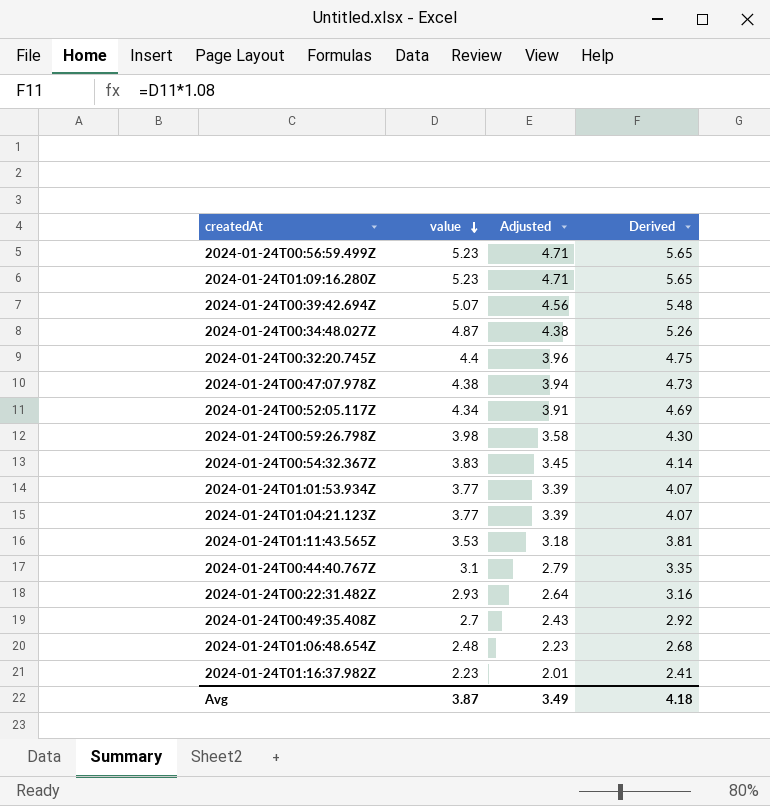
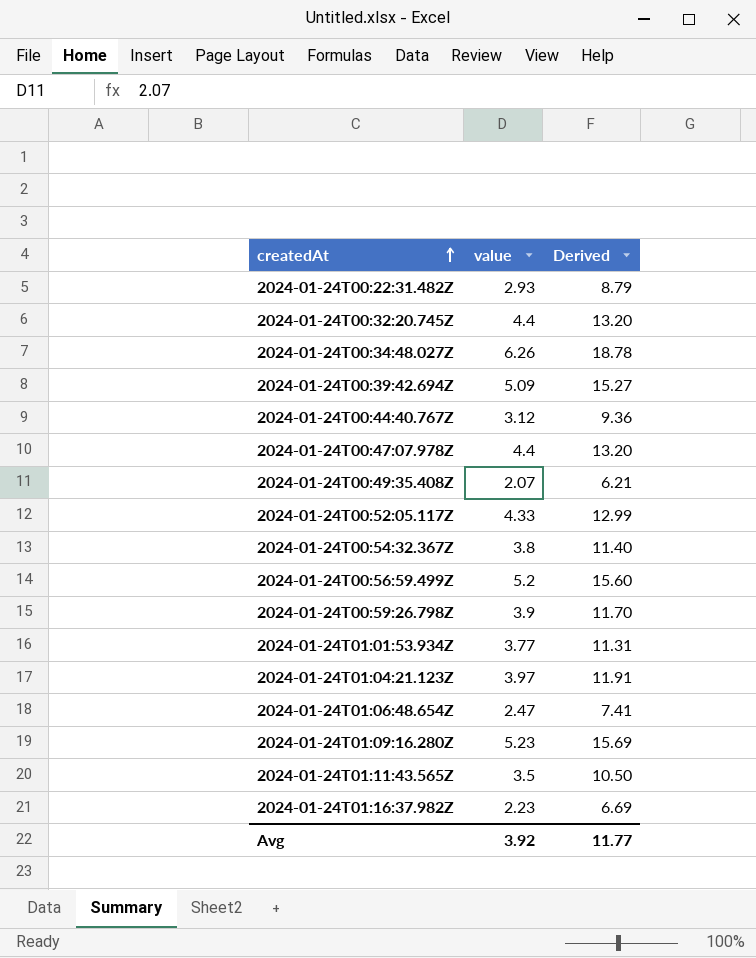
row order: value descending -> createdAt ascending
column Adjusted | formula: [value] * 0.9 -> none
column Derived | formula: [value] * 1.08 -> [value] * 3
2024-01-24T00:34:48.027Z | value: 4.87 -> 6.26
2024-01-24T00:39:42.694Z | value: 5.07 -> 5.09
2024-01-24T00:44:40.767Z | value: 3.1 -> 3.12
2024-01-24T00:47:07.978Z | value: 4.38 -> 4.4
2024-01-24T00:49:35.408Z | value: 2.7 -> 2.07
2024-01-24T00:52:05.117Z | value: 4.34 -> 4.33
2024-01-24T00:54:32.367Z | value: 3.83 -> 3.8
2024-01-24T00:56:59.499Z | value: 5.23 -> 5.2
2024-01-24T00:59:26.798Z | value: 3.98 -> 3.9
2024-01-24T01:04:21.123Z | value: 3.77 -> 3.97
2024-01-24T01:06:48.654Z | value: 2.48 -> 2.47
2024-01-24T01:11:43.565Z | value: 3.53 -> 3.5
Avg | value: 3.87 -> 3.92
Avg | Derived: 4.18 -> 11.77

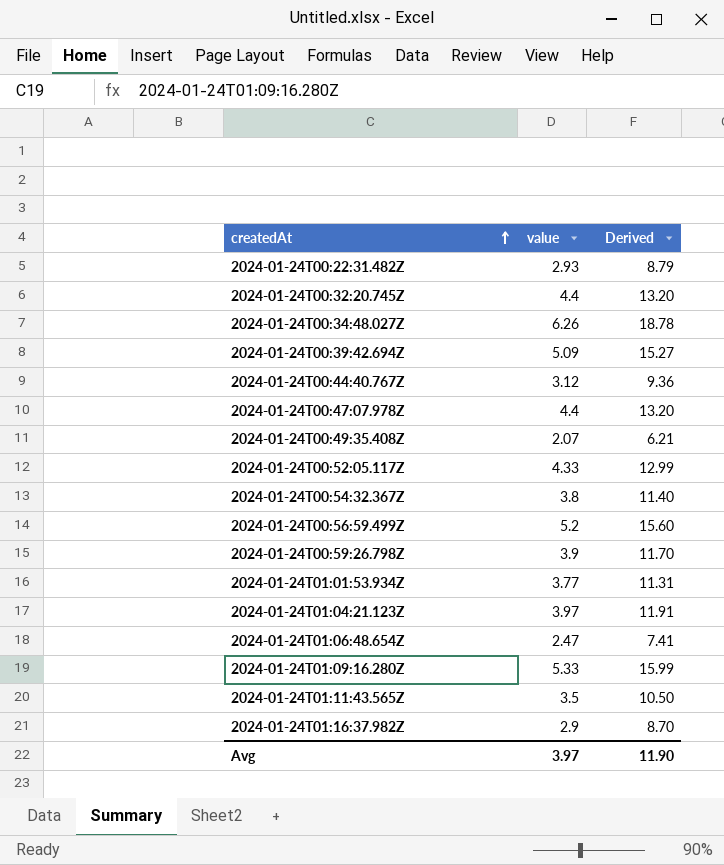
2024-01-24T01:09:16.280Z | value: 5.23 -> 5.33
2024-01-24T01:09:16.280Z | Derived: 15.69 -> 15.99
2024-01-24T01:16:37.982Z | value: 2.23 -> 2.9
2024-01-24T01:16:37.982Z | Derived: 6.69 -> 8.70
Avg | value: 3.92 -> 3.97
Avg | Derived: 11.77 -> 11.90

